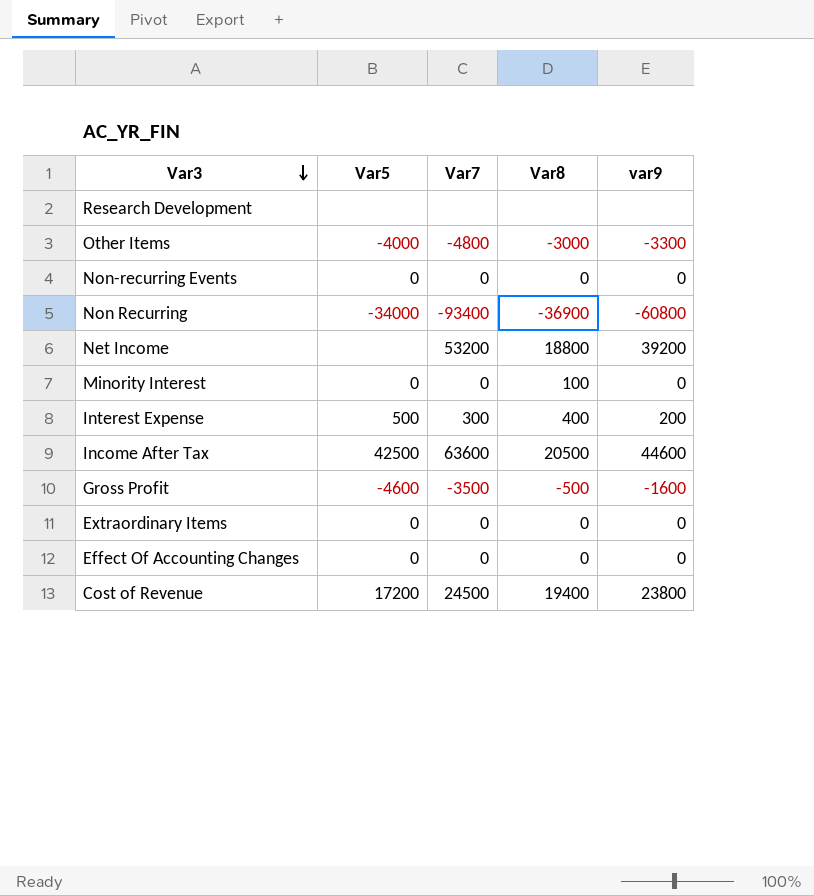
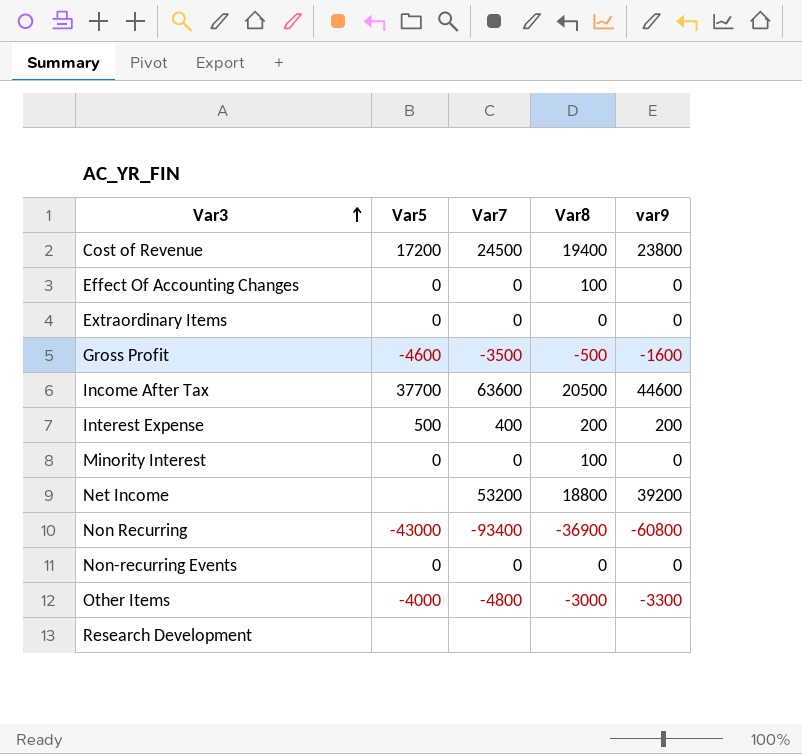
row order: Var3 descending -> Var3 ascending
Effect Of Accounting Changes | Var8: 0 -> 100
Income After Tax | Var5: 42500 -> 37700
Interest Expense | Var7: 300 -> 400
Interest Expense | Var8: 400 -> 200
Non Recurring | Var5: -34000 -> -43000

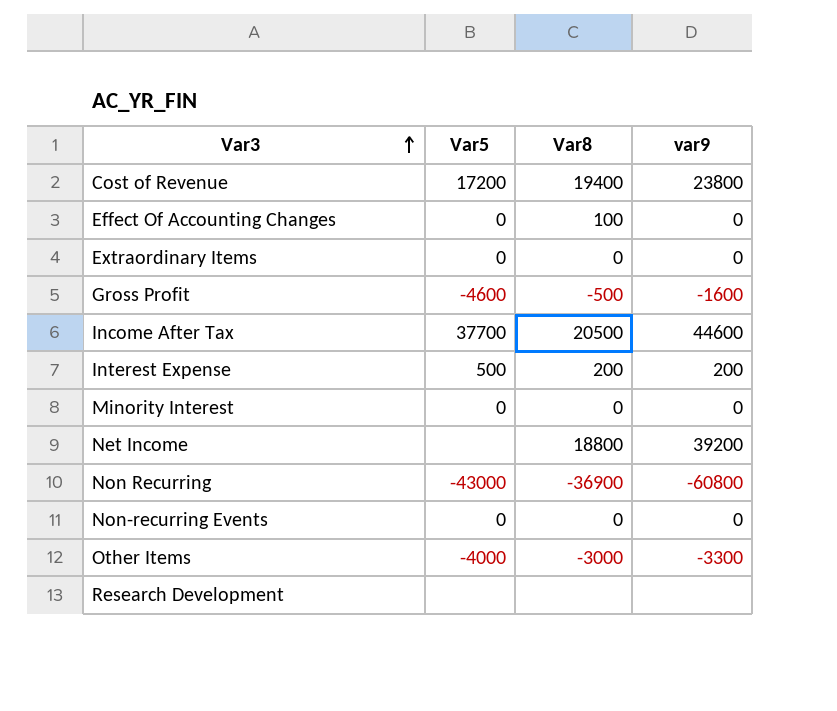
column Var7 | position: 3 -> none
Minority Interest | Var8: 100 -> 0

